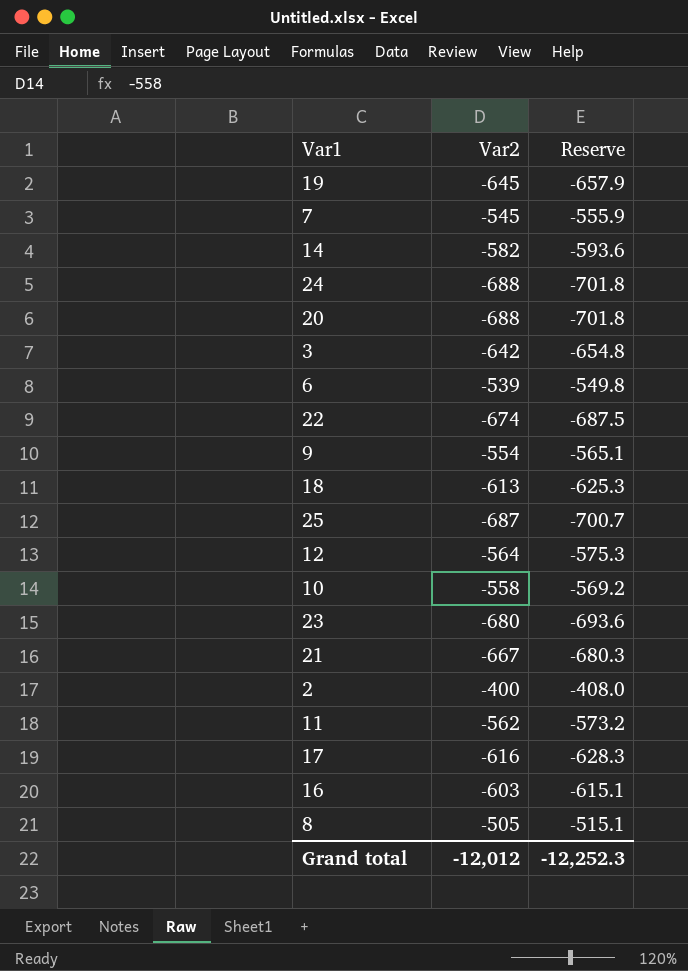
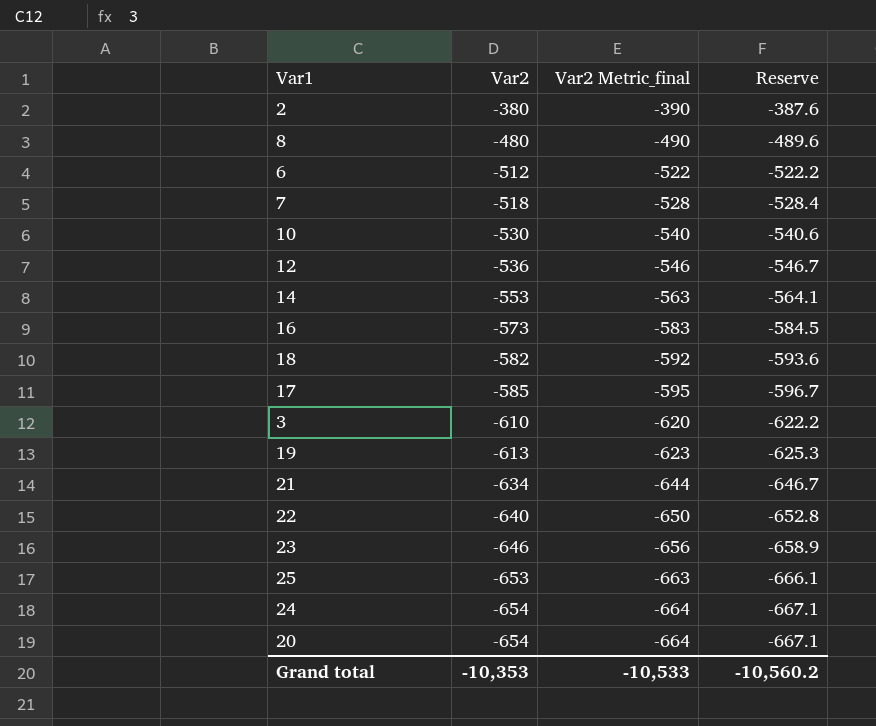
row order: none -> Var2 descending
column Var2 Metric_final | formula: none -> [Var2] - 10
row 9: -554 | -565.1 -> none
row 11: -562 | -573.2 -> none
2 | Var2: -400 -> -380
2 | Reserve: -408.0 -> -387.6
8 | Var2: -505 -> -480
8 | Reserve: -515.1 -> -489.6
6 | Var2: -539 -> -512
6 | Reserve: -549.8 -> -522.2
7 | Var2: -545 -> -518
7 | Reserve: -555.9 -> -528.4
10 | Var2: -558 -> -530
10 | Reserve: -569.2 -> -540.6
12 | Var2: -564 -> -536
12 | Reserve: -575.3 -> -546.7
14 | Var2: -582 -> -553
14 | Reserve: -593.6 -> -564.1
16 | Var2: -603 -> -573
16 | Reserve: -615.1 -> -584.5
18 | Var2: -613 -> -582
18 | Reserve: -625.3 -> -593.6
17 | Var2: -616 -> -585
17 | Reserve: -628.3 -> -596.7
3 | Var2: -642 -> -610
3 | Reserve: -654.8 -> -622.2
19 | Var2: -645 -> -613
19 | Reserve: -657.9 -> -625.3
21 | Var2: -667 -> -634
21 | Reserve: -680.3 -> -646.7
22 | Var2: -674 -> -640
22 | Reserve: -687.5 -> -652.8
23 | Var2: -680 -> -646
23 | Reserve: -693.6 -> -658.9
25 | Var2: -687 -> -653
25 | Reserve: -700.7 -> -666.1
24 | Var2: -688 -> -654
24 | Reserve: -701.8 -> -667.1
20 | Var2: -688 -> -654
20 | Reserve: -701.8 -> -667.1
Grand total | Var2: -12,012 -> -10,353
Grand total | Reserve: -12,252.3 -> -10,560.2

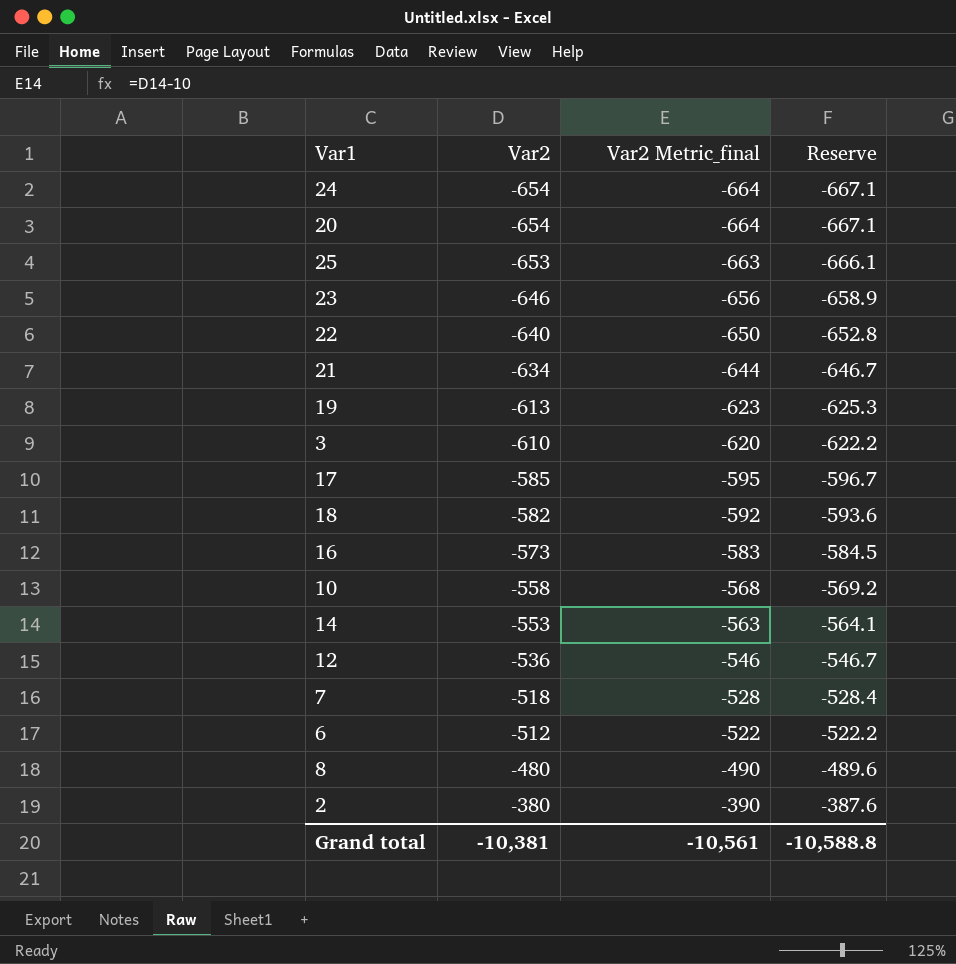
row order: Var2 descending -> Var2 ascending
10 | Var2: -530 -> -558
10 | Var2 Metric_final: -540 -> -568
10 | Reserve: -540.6 -> -569.2
Grand total | Var2: -10,353 -> -10,381
Grand total | Var2 Metric_final: -10,533 -> -10,561
Grand total | Reserve: -10,560.2 -> -10,588.8

